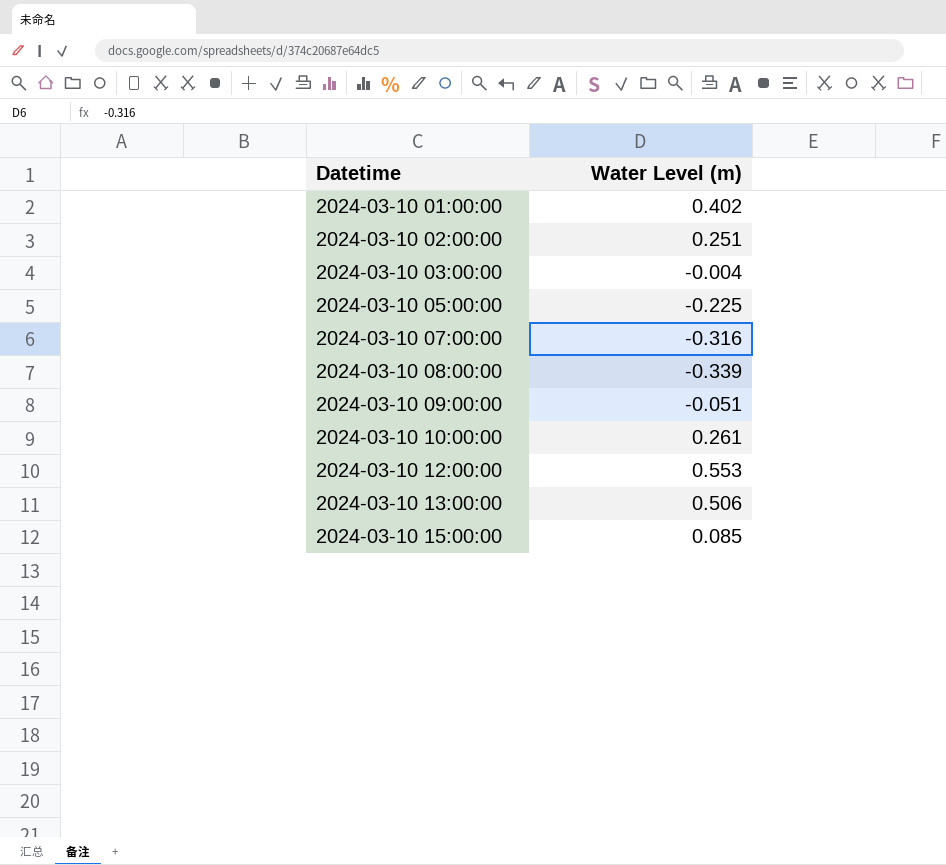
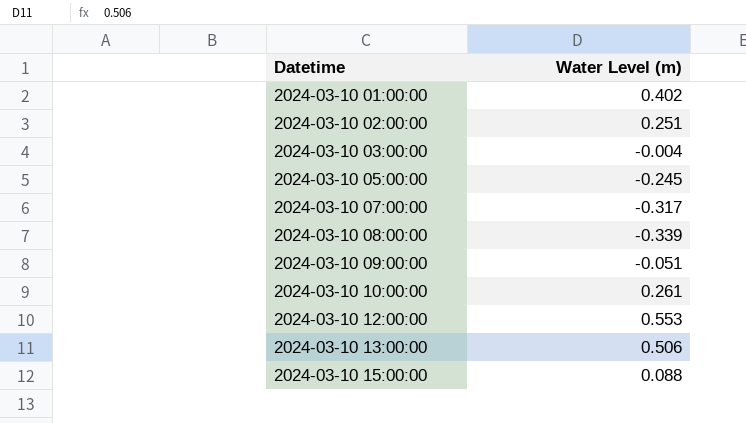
2024-03-10 05:00:00 | Water Level (m): -0.225 -> -0.245
2024-03-10 07:00:00 | Water Level (m): -0.316 -> -0.317
2024-03-10 15:00:00 | Water Level (m): 0.085 -> 0.088

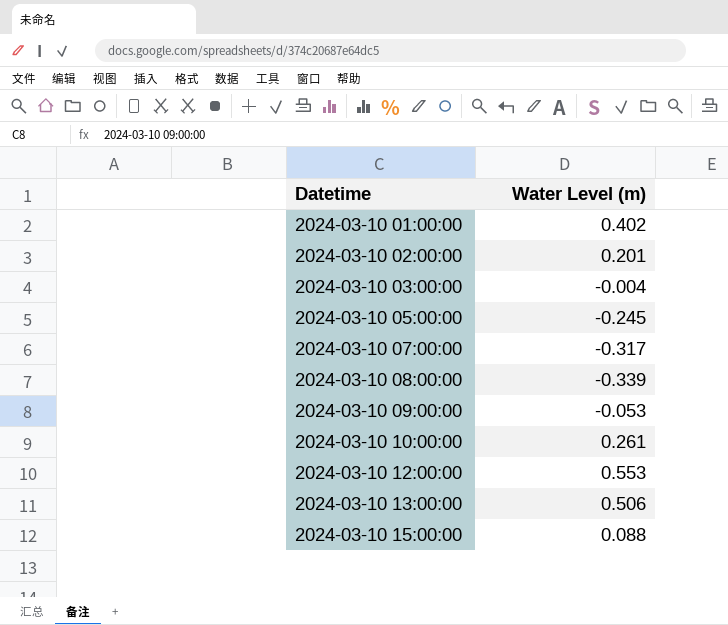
2024-03-10 02:00:00 | Water Level (m): 0.251 -> 0.201
2024-03-10 09:00:00 | Water Level (m): -0.051 -> -0.053

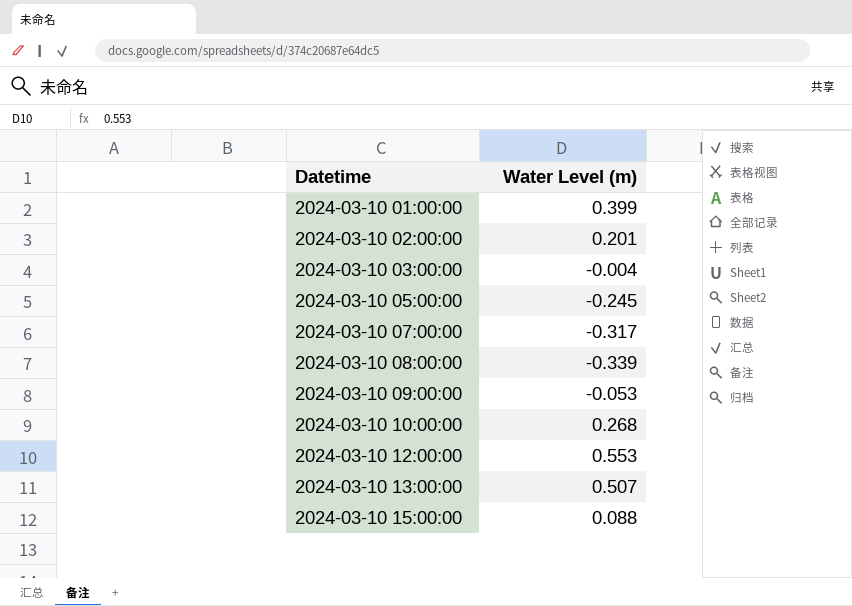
2024-03-10 01:00:00 | Water Level (m): 0.402 -> 0.399
2024-03-10 10:00:00 | Water Level (m): 0.261 -> 0.268
2024-03-10 13:00:00 | Water Level (m): 0.506 -> 0.507

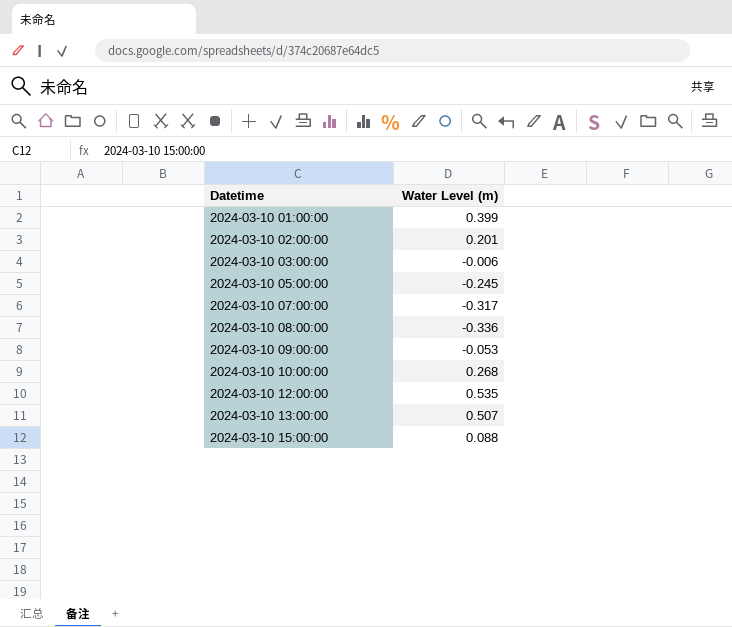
2024-03-10 03:00:00 | Water Level (m): -0.004 -> -0.006
2024-03-10 08:00:00 | Water Level (m): -0.339 -> -0.336
2024-03-10 12:00:00 | Water Level (m): 0.553 -> 0.535

